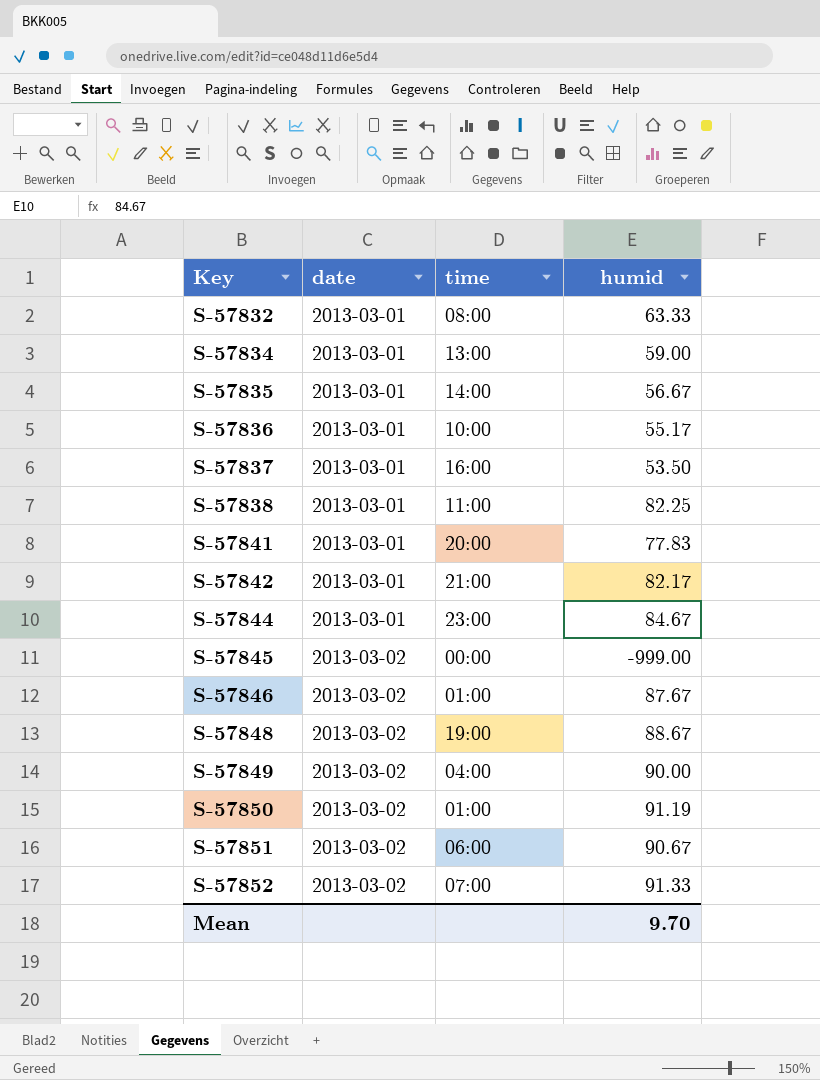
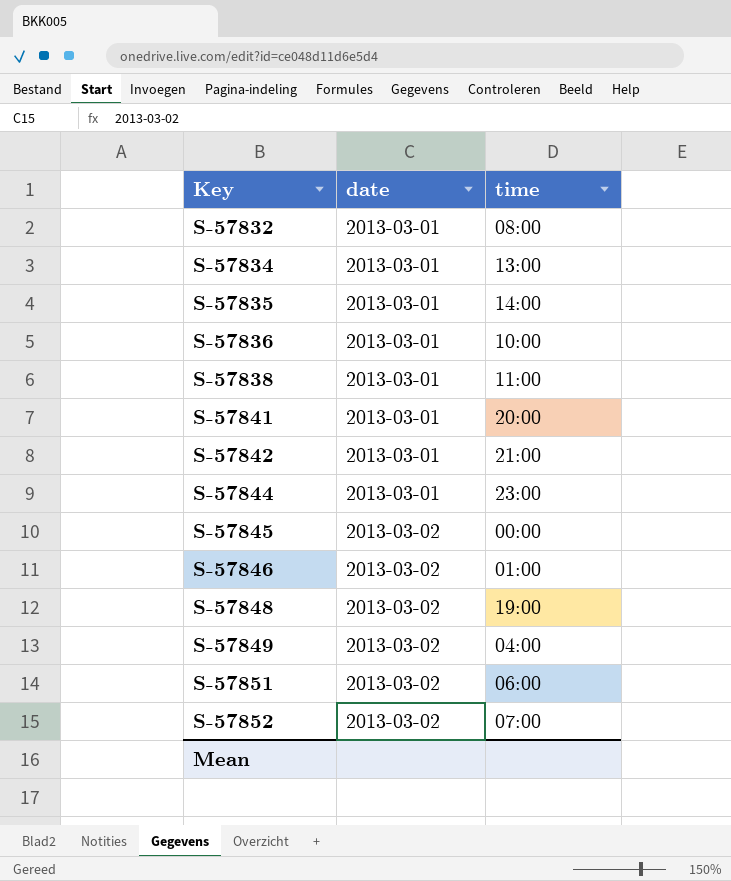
column humid | position: 4 -> none
row S-57837: 2013-03-01 | 16:00 | 53.50 -> none
row S-57850: 2013-03-02 | 01:00 | 91.19 -> none

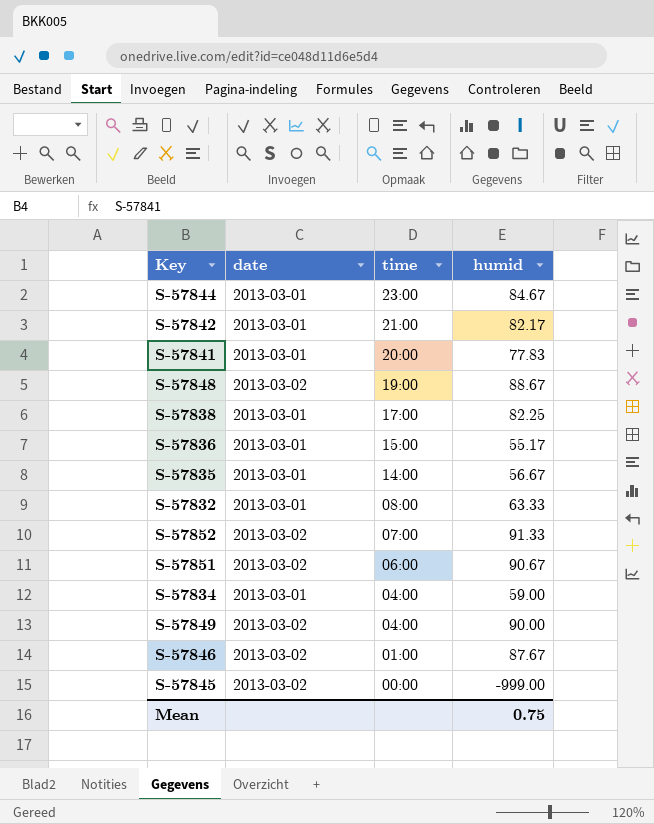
row order: Key ascending -> time descending
column humid | position: none -> 4
S-57838 | time: 11:00 -> 17:00
S-57836 | time: 10:00 -> 15:00
S-57834 | time: 13:00 -> 04:00

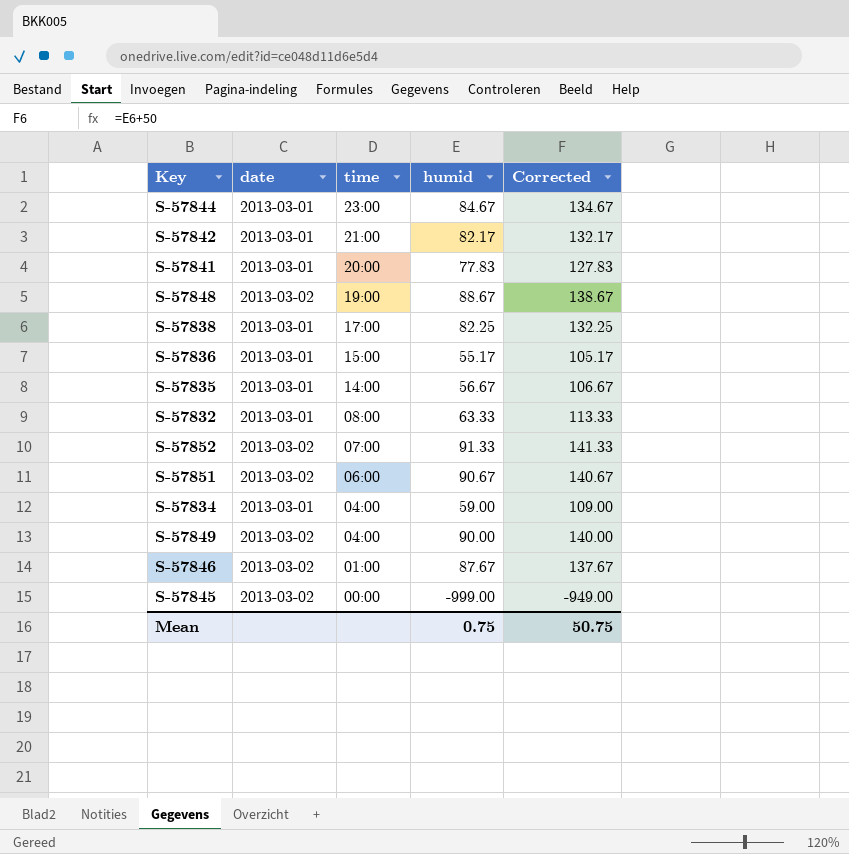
column Corrected | formula: none -> [humid] + 50

